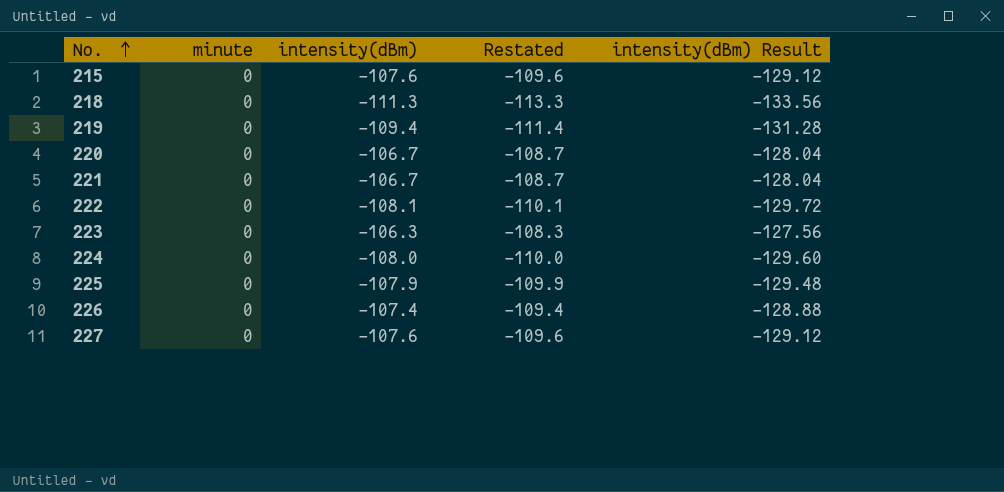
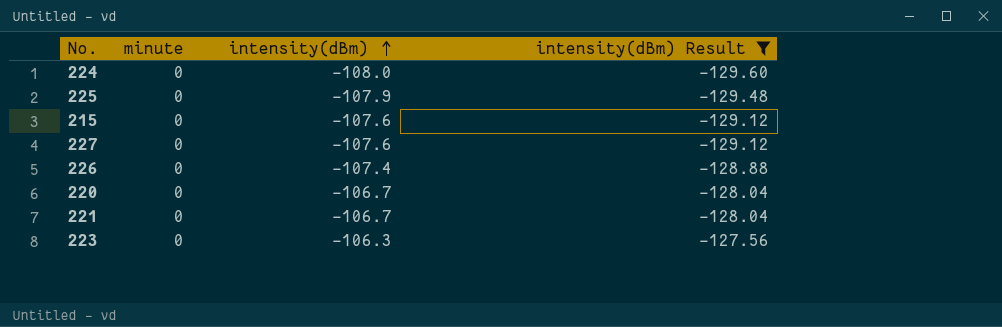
filter: none -> intensity(dBm) Result >= -129.60
row order: No. ascending -> intensity(dBm) ascending
column Restated | formula: [intensity(dBm)] - 2 -> none

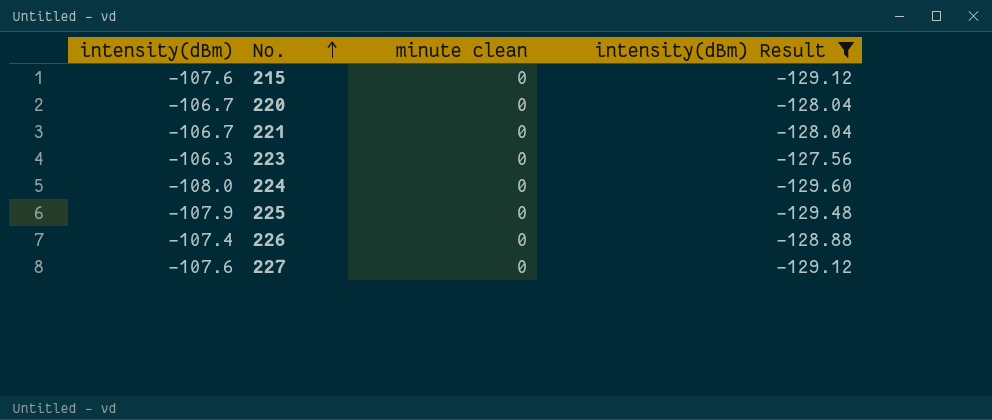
row order: intensity(dBm) ascending -> No. ascending
column intensity(dBm) | position: 3 -> 1
column name: minute -> minute clean

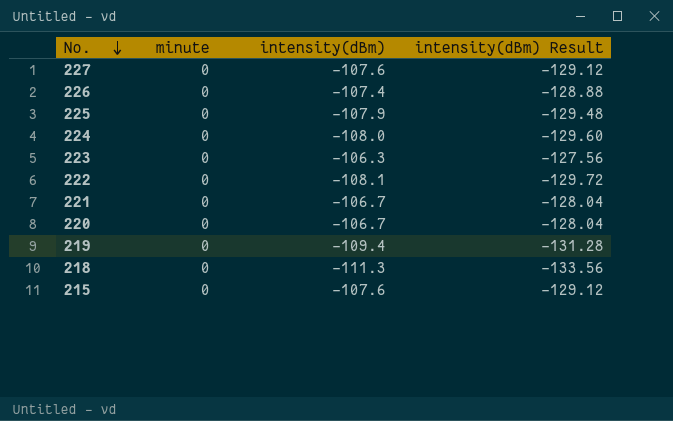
filter: intensity(dBm) Result >= -129.60 -> none
row order: No. ascending -> No. descending
column name: minute clean -> minute
column intensity(dBm) | position: 1 -> 3

